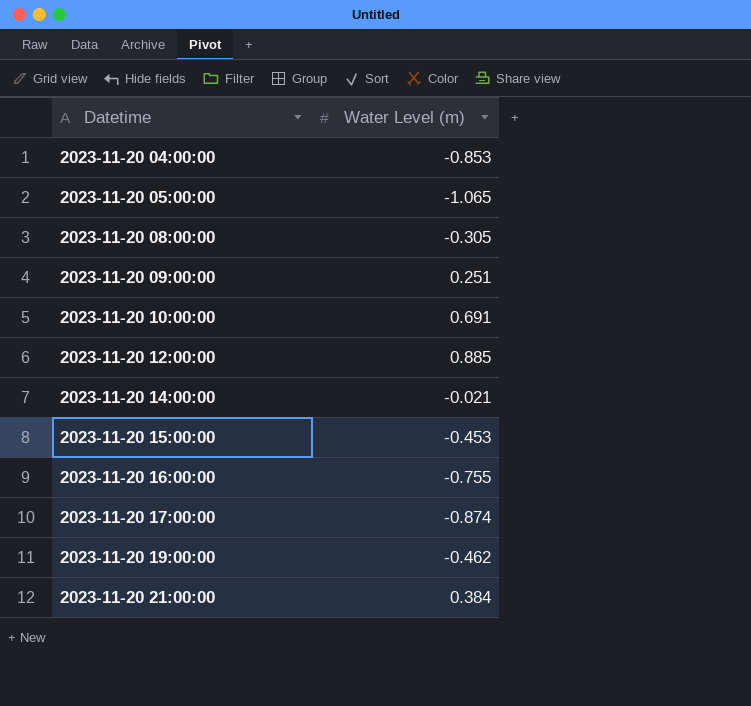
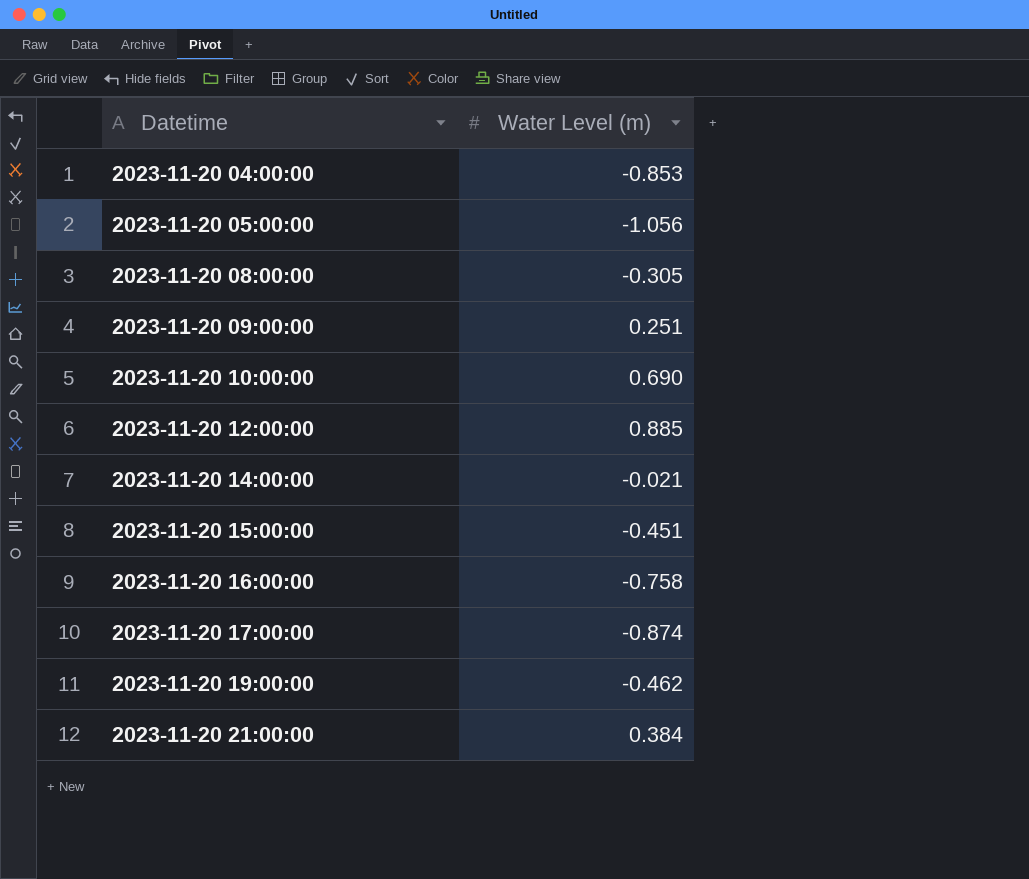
2023-11-20 05:00:00 | Water Level (m): -1.065 -> -1.056
2023-11-20 10:00:00 | Water Level (m): 0.691 -> 0.690
2023-11-20 15:00:00 | Water Level (m): -0.453 -> -0.451
2023-11-20 16:00:00 | Water Level (m): -0.755 -> -0.758

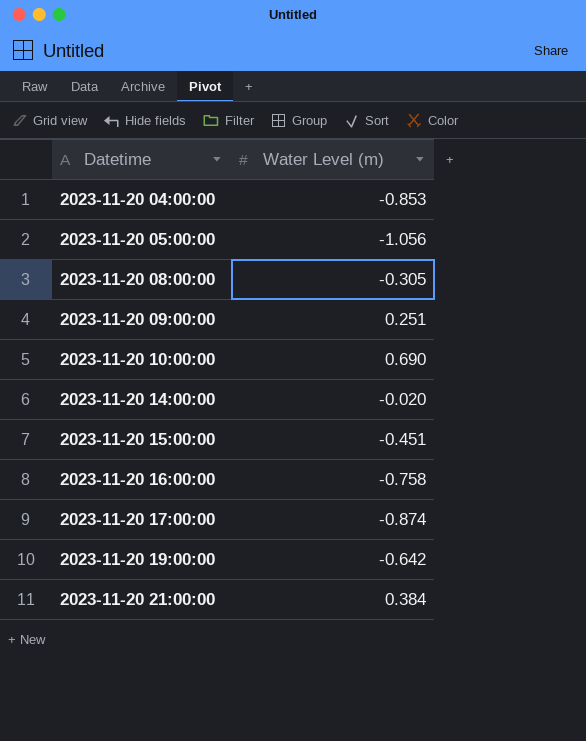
row 2023-11-20 12:00:00: 0.885 -> none
2023-11-20 14:00:00 | Water Level (m): -0.021 -> -0.020
2023-11-20 19:00:00 | Water Level (m): -0.462 -> -0.642

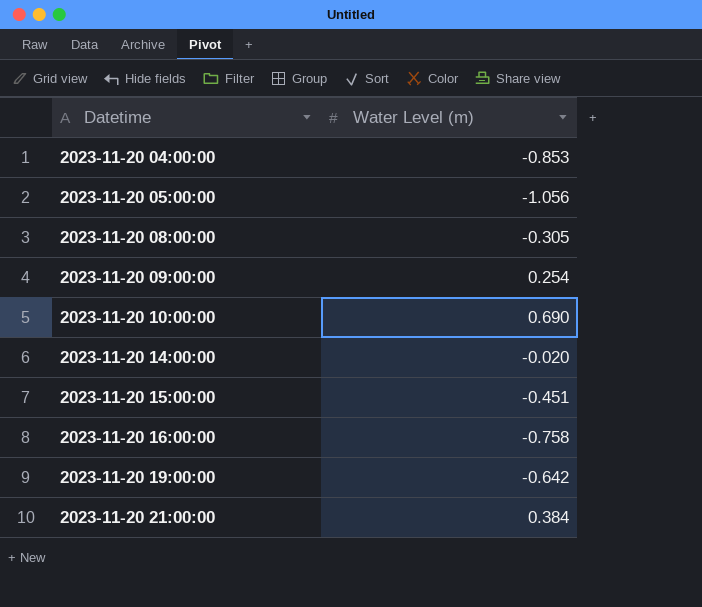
row 2023-11-20 17:00:00: -0.874 -> none
2023-11-20 09:00:00 | Water Level (m): 0.251 -> 0.254

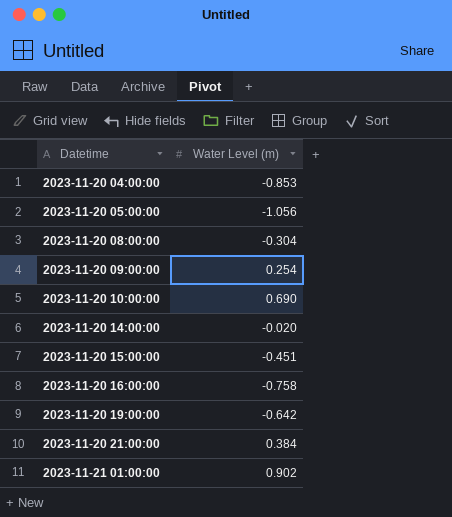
2023-11-20 08:00:00 | Water Level (m): -0.305 -> -0.304
row 2023-11-21 01:00:00: none -> 0.902

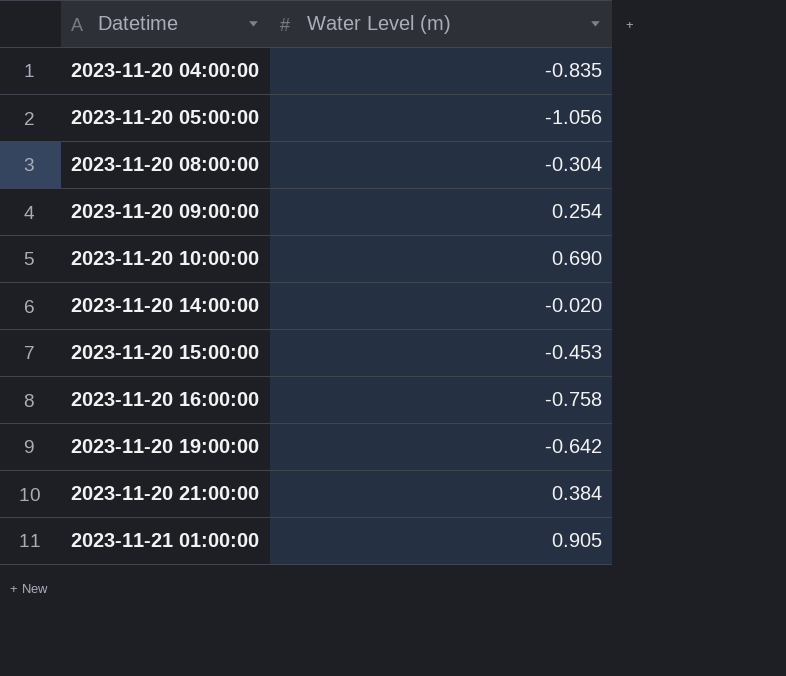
2023-11-20 04:00:00 | Water Level (m): -0.853 -> -0.835
2023-11-20 15:00:00 | Water Level (m): -0.451 -> -0.453
2023-11-21 01:00:00 | Water Level (m): 0.902 -> 0.905

